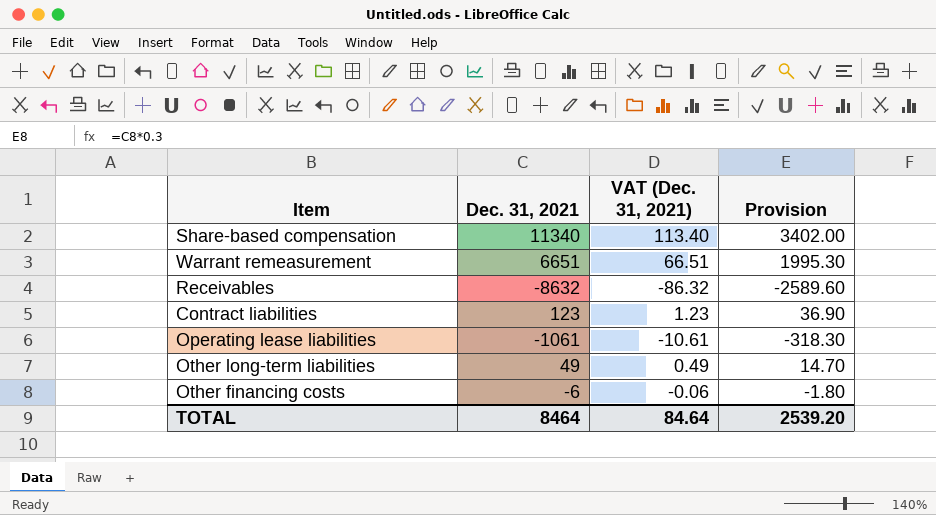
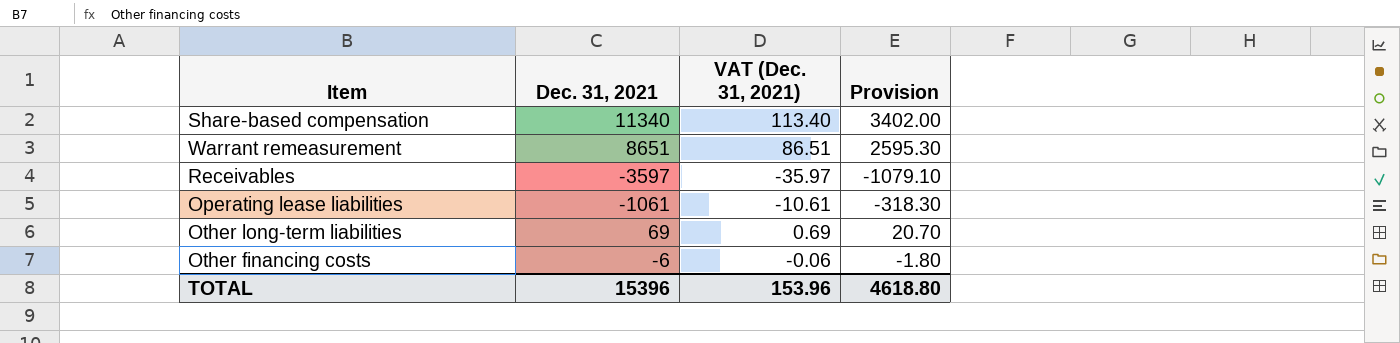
row Contract liabilities: 123 | 1.23 | 36.90 -> none
Warrant remeasurement | Dec. 31, 2021: 6651 -> 8651
Warrant remeasurement | VAT (Dec. 31, 2021): 66.51 -> 86.51
Warrant remeasurement | Provision: 1995.30 -> 2595.30
Receivables | Dec. 31, 2021: -8632 -> -3597
Receivables | VAT (Dec. 31, 2021): -86.32 -> -35.97
Receivables | Provision: -2589.60 -> -1079.10
Other long-term liabilities | Dec. 31, 2021: 49 -> 69
Other long-term liabilities | VAT (Dec. 31, 2021): 0.49 -> 0.69
Other long-term liabilities | Provision: 14.70 -> 20.70
TOTAL | Dec. 31, 2021: 8464 -> 15396
TOTAL | VAT (Dec. 31, 2021): 84.64 -> 153.96
TOTAL | Provision: 2539.20 -> 4618.80

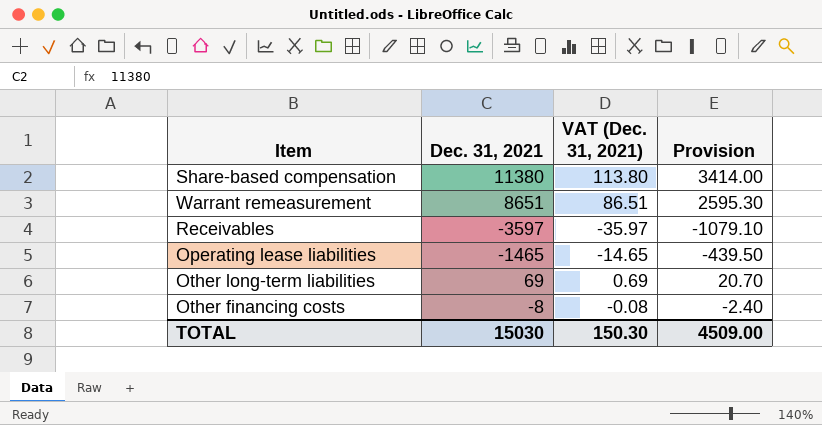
Share-based compensation | Dec. 31, 2021: 11340 -> 11380
Share-based compensation | VAT (Dec. 31, 2021): 113.40 -> 113.80
Share-based compensation | Provision: 3402.00 -> 3414.00
Operating lease liabilities | Dec. 31, 2021: -1061 -> -1465
Operating lease liabilities | VAT (Dec. 31, 2021): -10.61 -> -14.65
Operating lease liabilities | Provision: -318.30 -> -439.50
Other financing costs | Dec. 31, 2021: -6 -> -8
Other financing costs | VAT (Dec. 31, 2021): -0.06 -> -0.08
Other financing costs | Provision: -1.80 -> -2.40
TOTAL | Dec. 31, 2021: 15396 -> 15030
TOTAL | VAT (Dec. 31, 2021): 153.96 -> 150.30
TOTAL | Provision: 4618.80 -> 4509.00

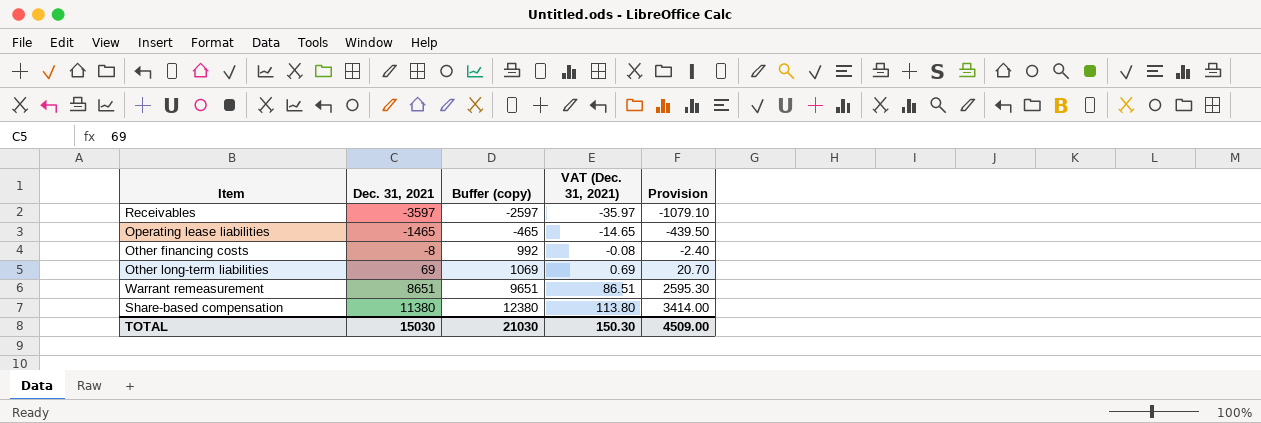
row order: none -> Dec. 31, 2021 ascending
column Buffer (copy) | formula: none -> [Dec. 31, 2021] + 1000

